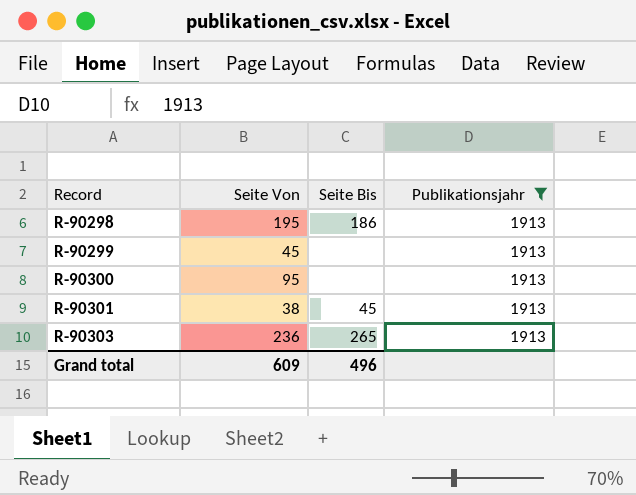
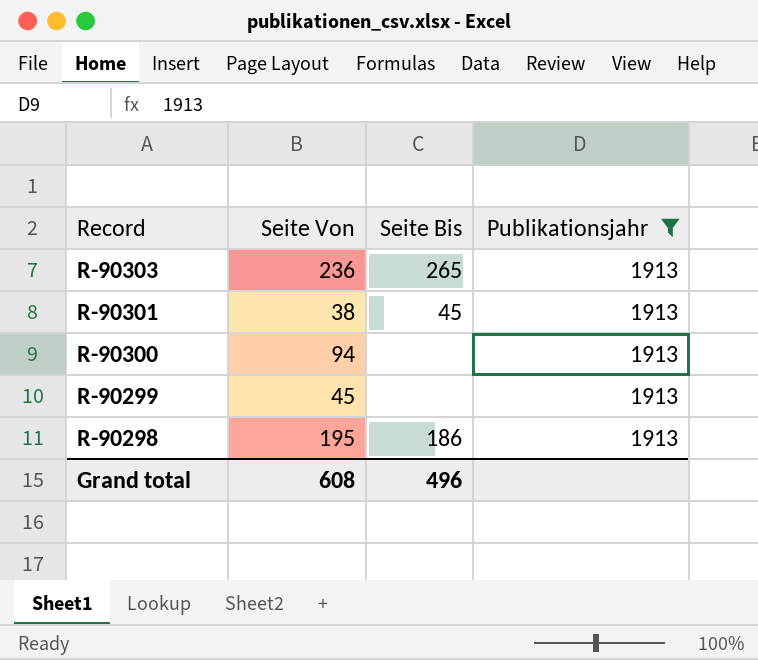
row order: Record ascending -> Record descending
R-90300 | Seite Von: 95 -> 94
Grand total | Seite Von: 609 -> 608

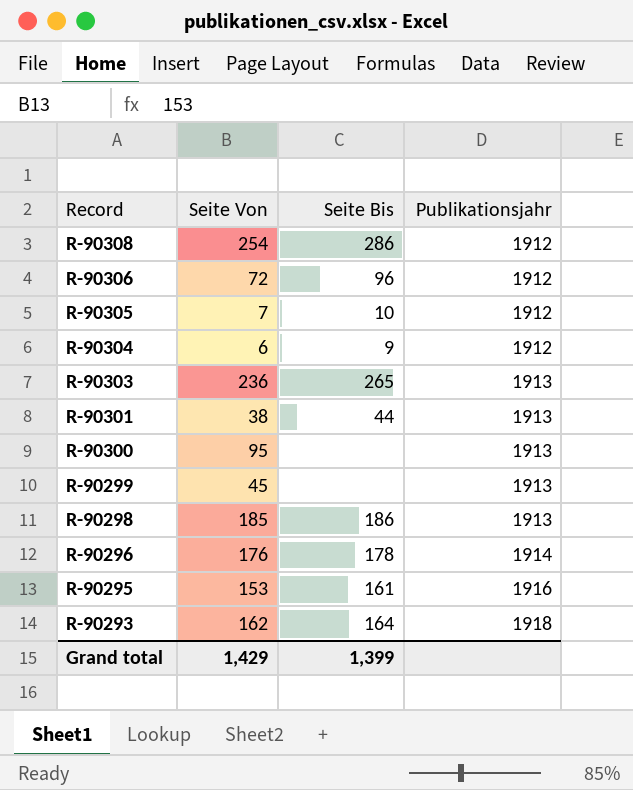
filter: Publikationsjahr = 1913 -> none
R-90301 | Seite Bis: 45 -> 44
R-90300 | Seite Von: 94 -> 95
R-90298 | Seite Von: 195 -> 185
Grand total | Seite Von: 608 -> 1,429
Grand total | Seite Bis: 496 -> 1,399

